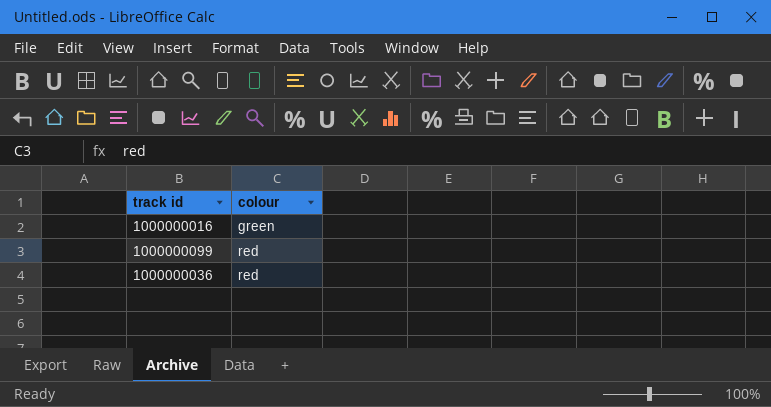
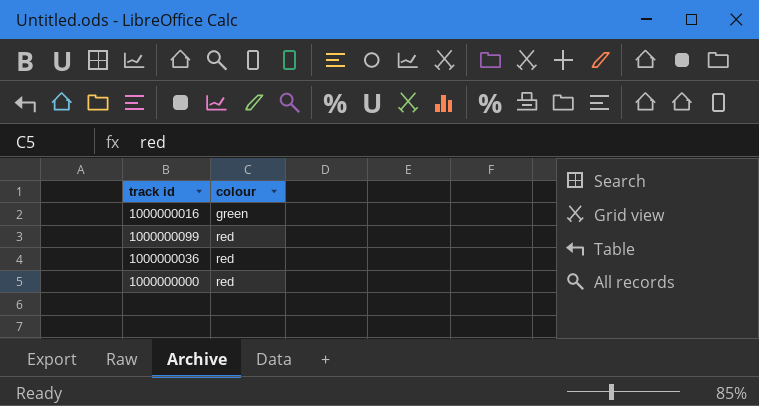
row 1000000000: none -> red

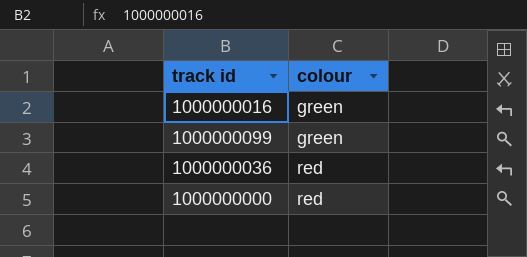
1000000099 | colour: red -> green

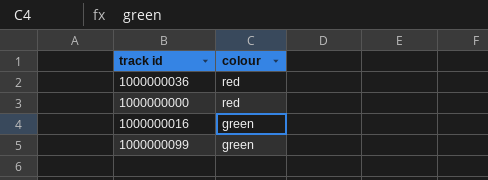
row order: colour ascending -> colour descending

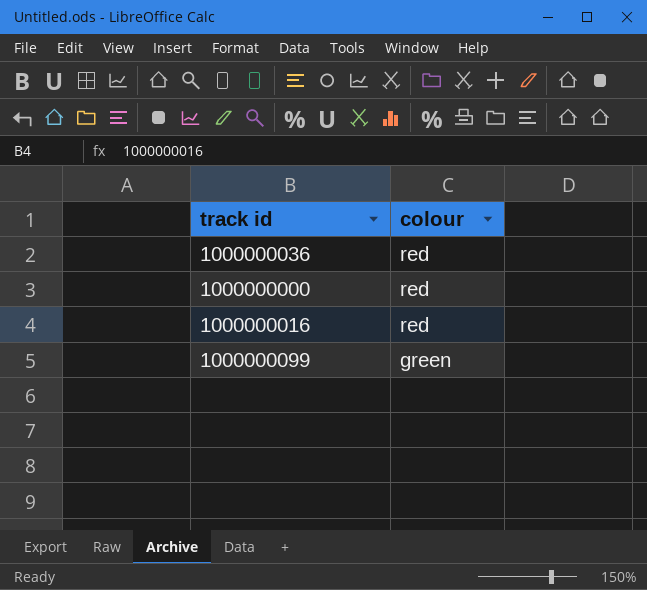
1000000016 | colour: green -> red

